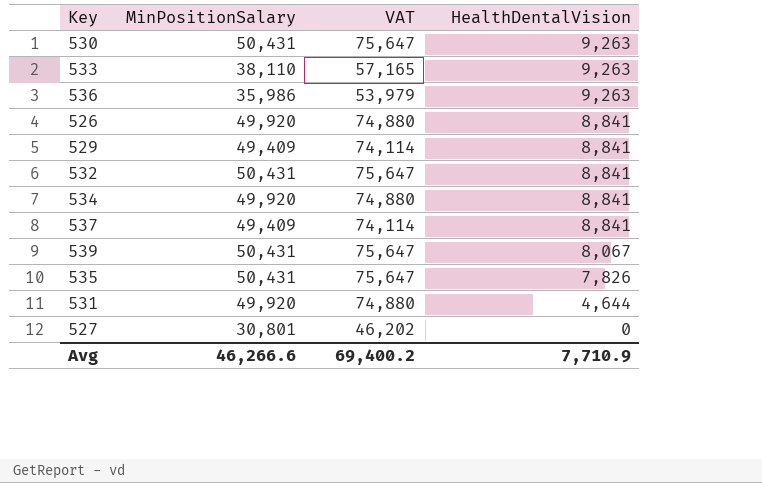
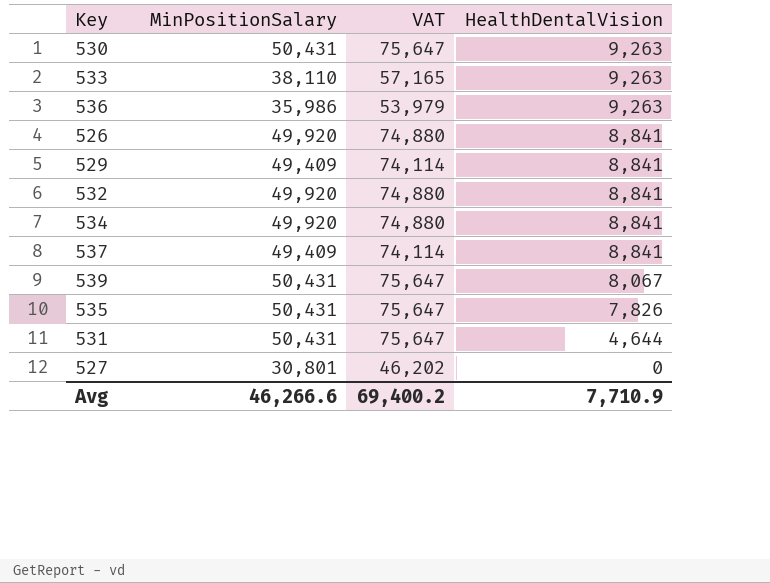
532 | MinPositionSalary: 50,431 -> 49,920
532 | VAT: 75,647 -> 74,880
531 | MinPositionSalary: 49,920 -> 50,431
531 | VAT: 74,880 -> 75,647

